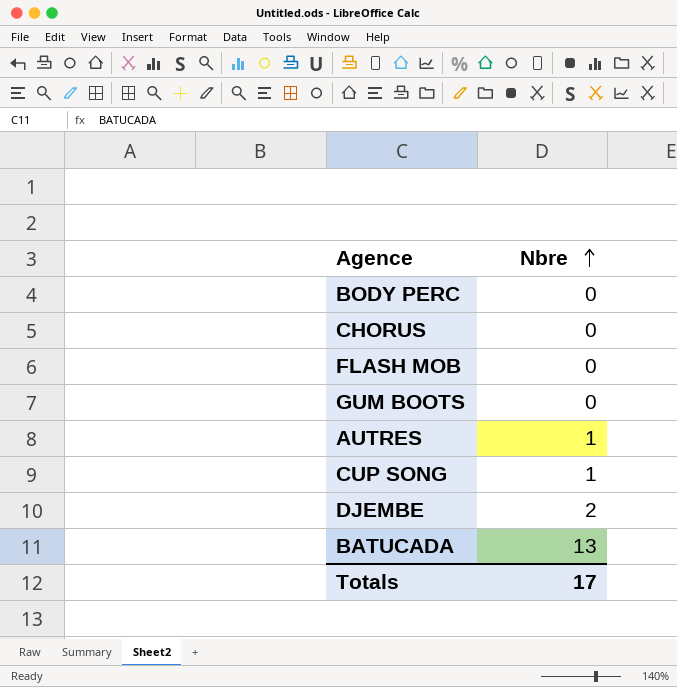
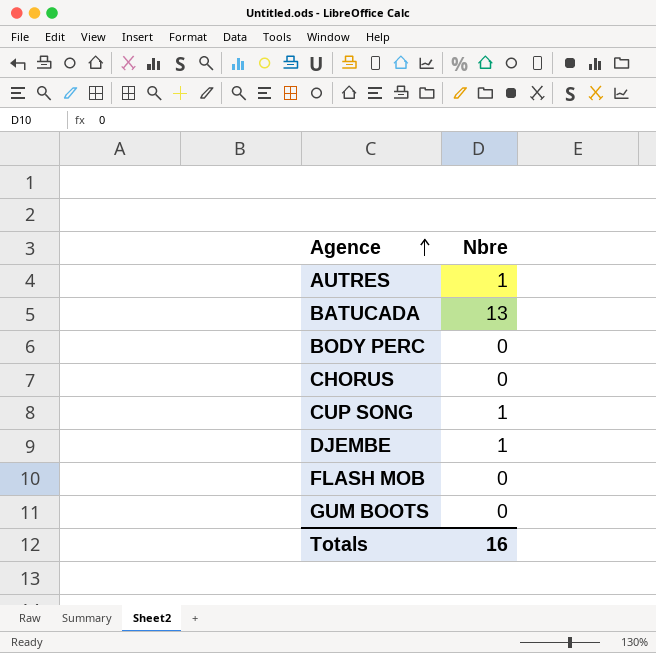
row order: Nbre ascending -> Agence ascending
DJEMBE | Nbre: 2 -> 1
Totals | Nbre: 17 -> 16

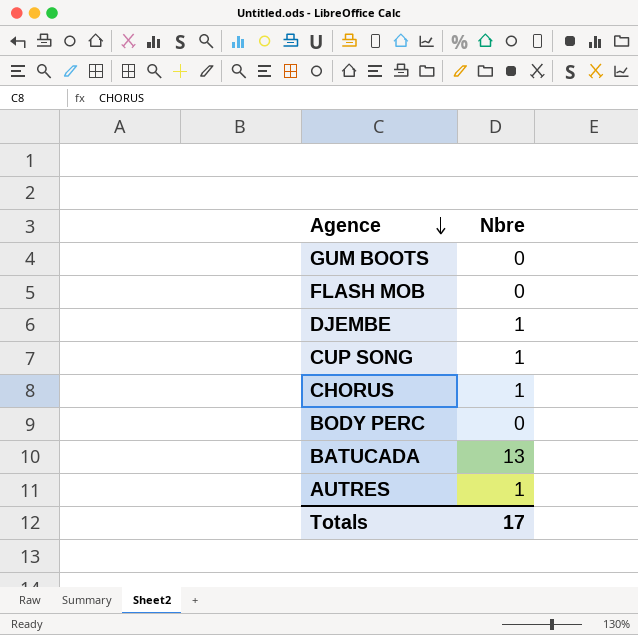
row order: Agence ascending -> Agence descending
CHORUS | Nbre: 0 -> 1
Totals | Nbre: 16 -> 17

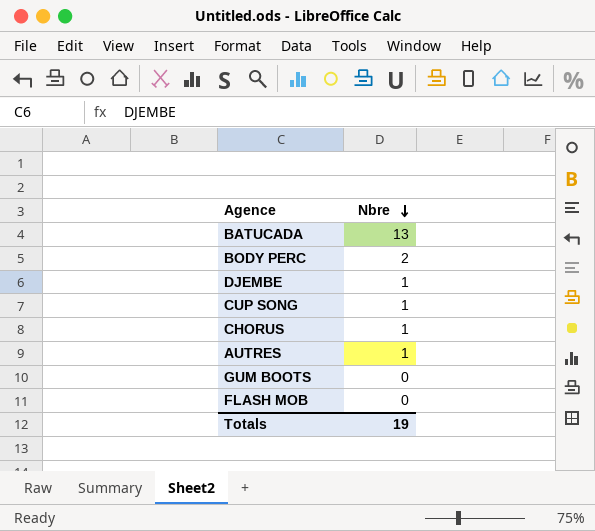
row order: Agence descending -> Nbre descending
BODY PERC | Nbre: 0 -> 2
Totals | Nbre: 17 -> 19

